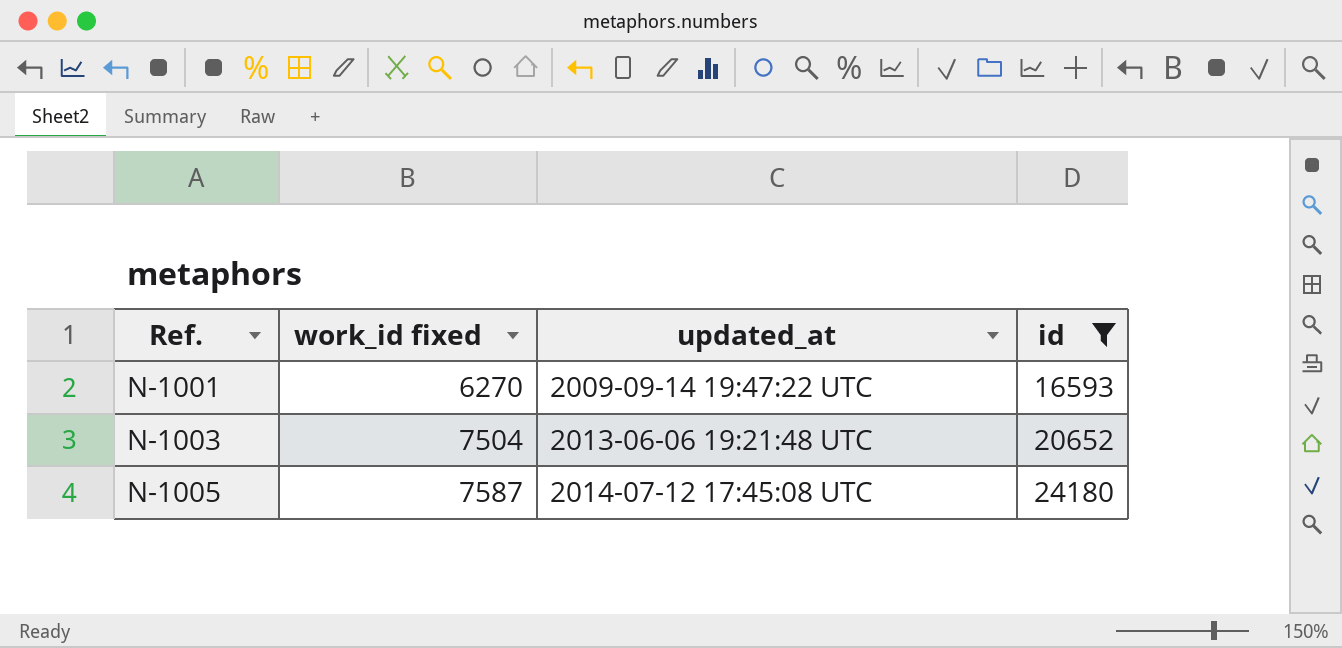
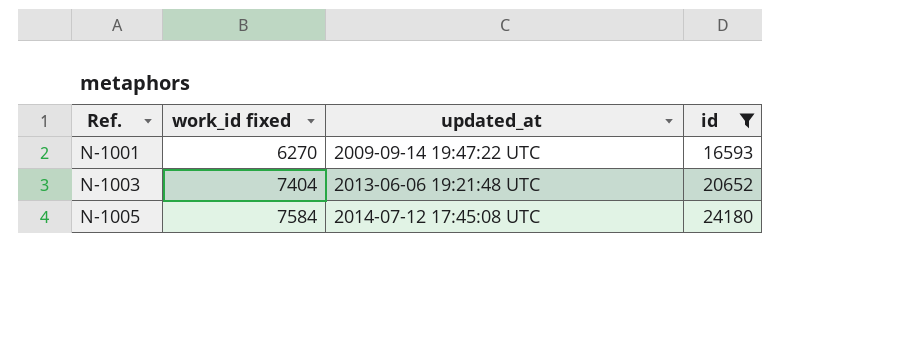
N-1003 | work_id fixed: 7504 -> 7404
N-1005 | work_id fixed: 7587 -> 7584

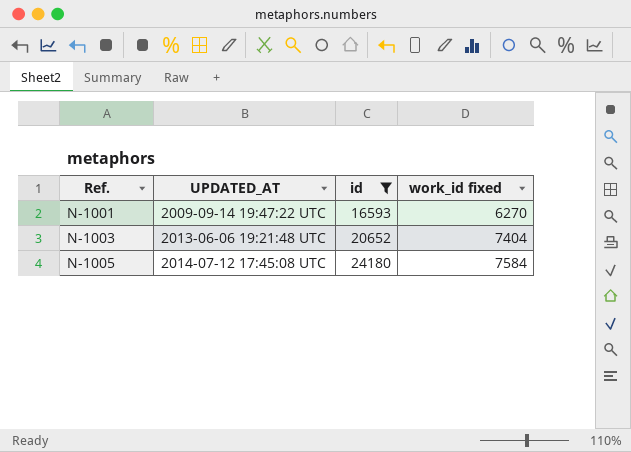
column name: updated_at -> UPDATED_AT
column work_id fixed | position: 2 -> 4

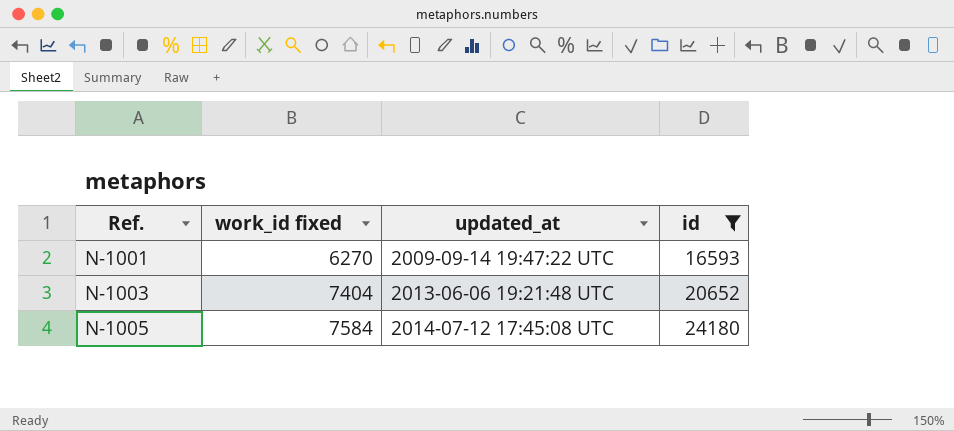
column work_id fixed | position: 4 -> 2
column name: UPDATED_AT -> updated_at

